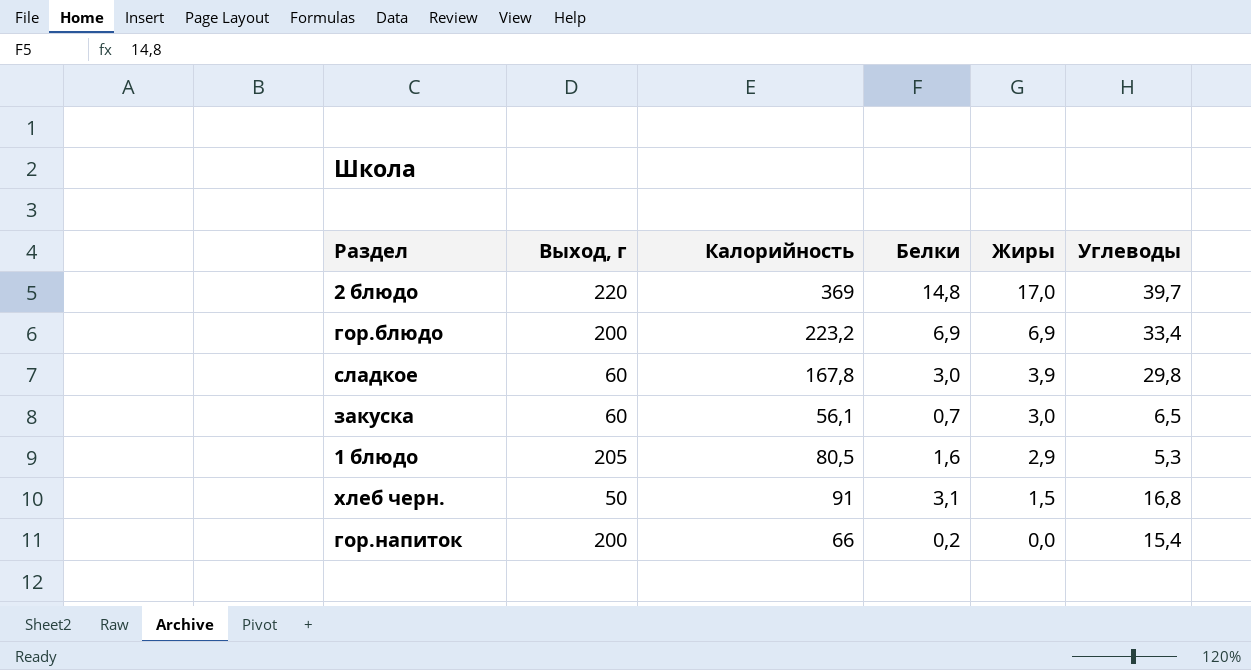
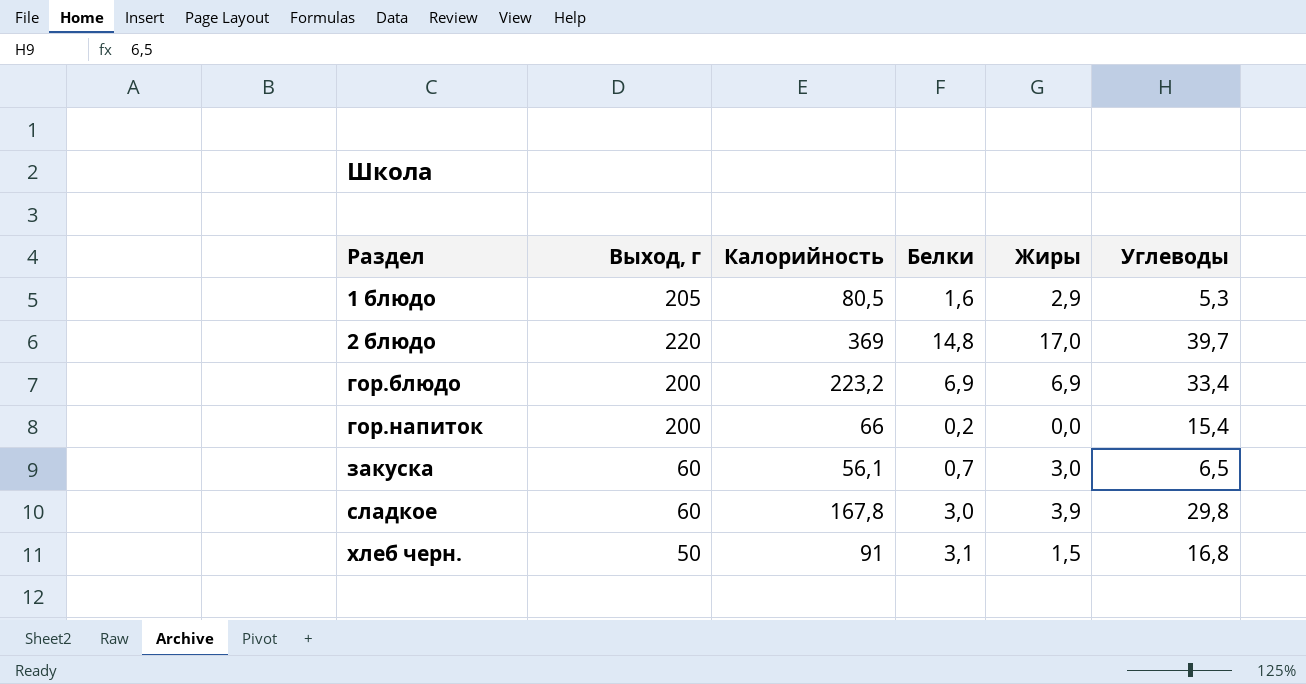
row order: Жиры descending -> Раздел ascending

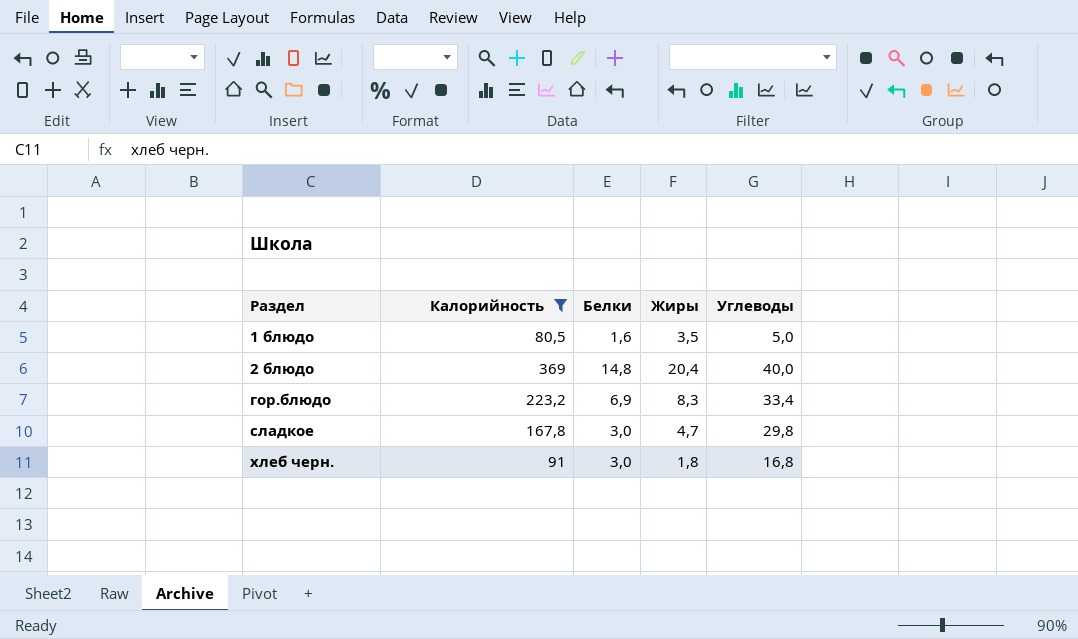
filter: none -> Калорийность >= 80,5
column Выход, г | position: 2 -> none
1 блюдо | Жиры: 2,9 -> 3,5
1 блюдо | Углеводы: 5,3 -> 5,0
2 блюдо | Жиры: 17,0 -> 20,4
2 блюдо | Углеводы: 39,7 -> 40,0
гор.блюдо | Жиры: 6,9 -> 8,3
сладкое | Жиры: 3,9 -> 4,7
хлеб черн. | Белки: 3,1 -> 3,0
хлеб черн. | Жиры: 1,5 -> 1,8

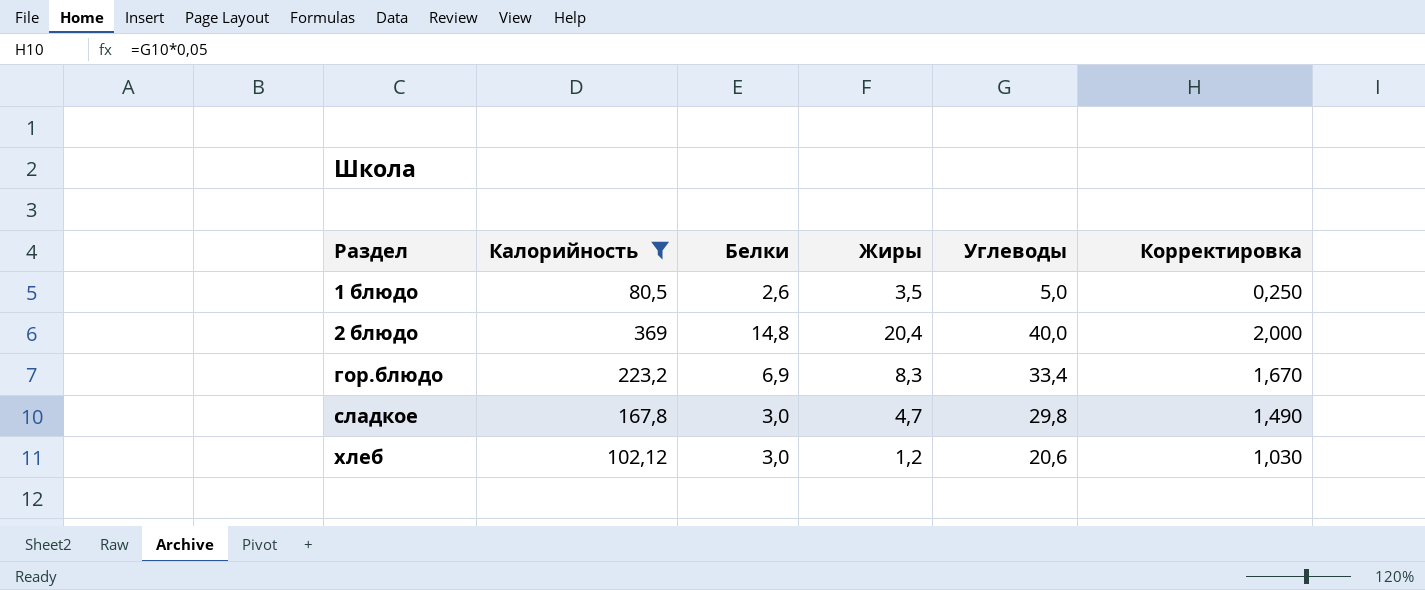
column Корректировка | formula: none -> [Углеводы] * 0,05
row хлеб черн.: 91 | 3,0 | 1,8 | 16,8 -> none
1 блюдо | Белки: 1,6 -> 2,6
row хлеб: none -> 102,12 | 3,0 | 1,2 | 20,6 | 1,030

